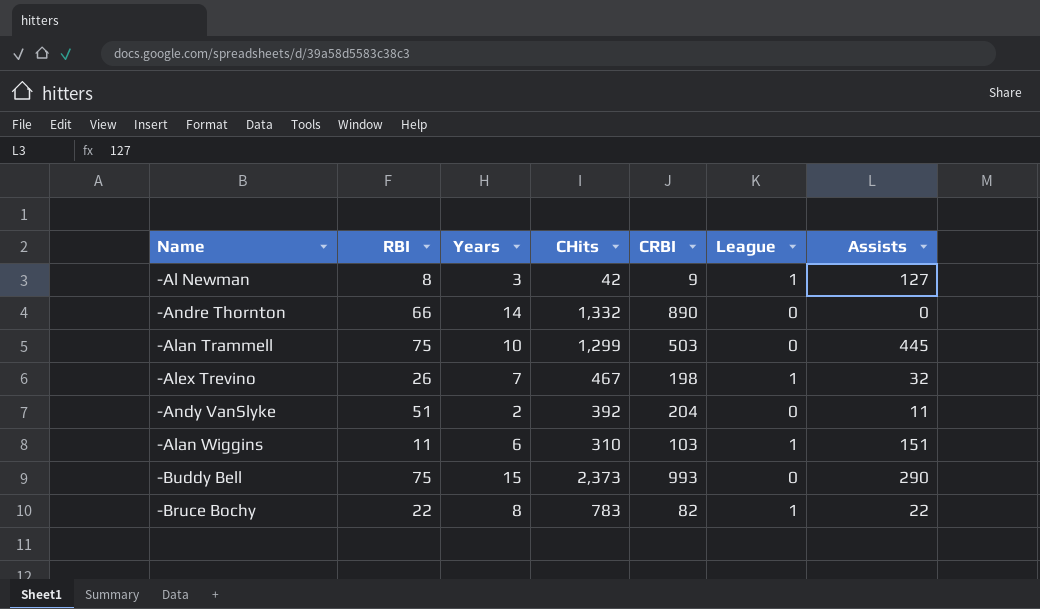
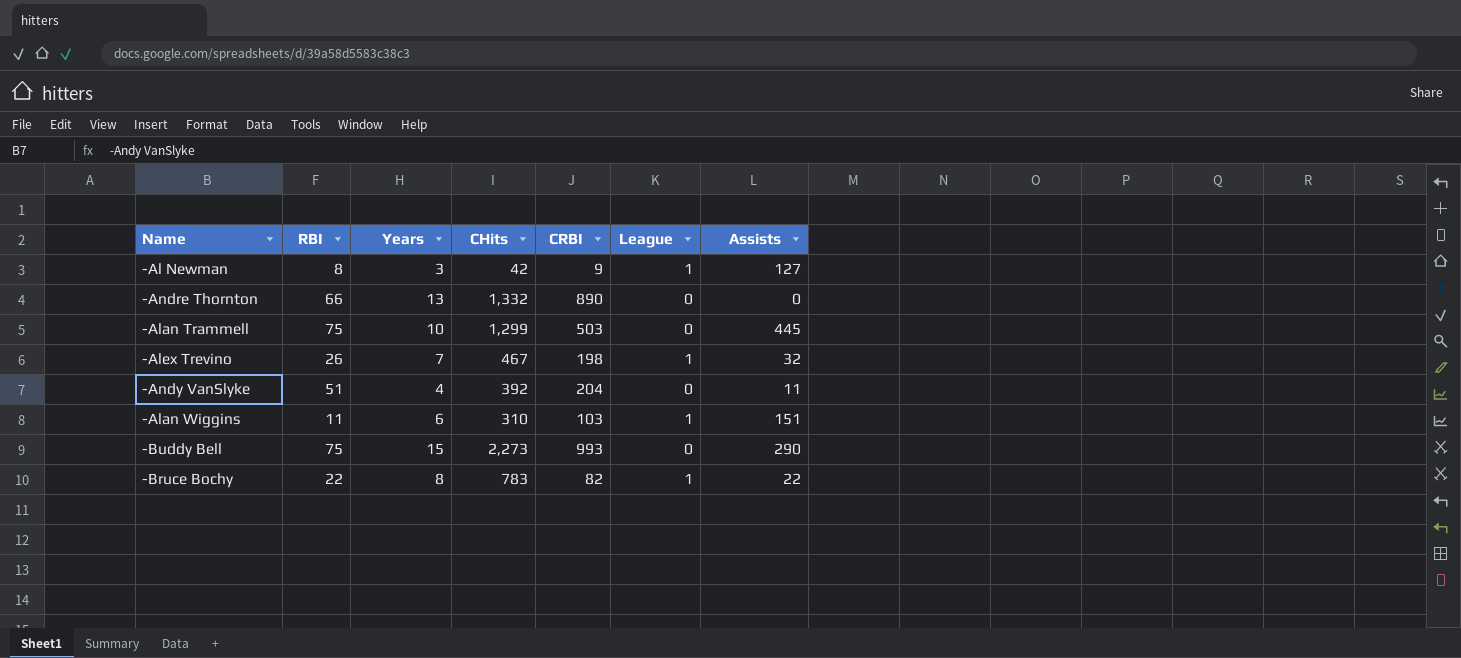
-Andre Thornton | Years: 14 -> 13
-Andy VanSlyke | Years: 2 -> 4
-Buddy Bell | CHits: 2,373 -> 2,273

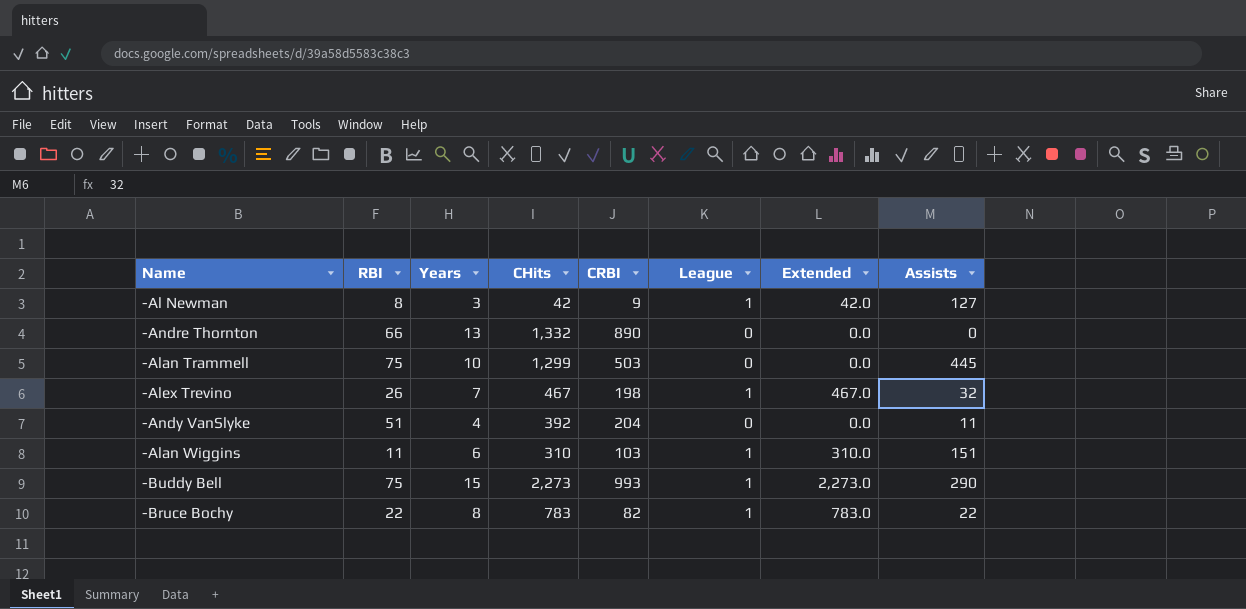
column Extended | formula: none -> [CHits] * [League]
-Buddy Bell | League: 0 -> 1

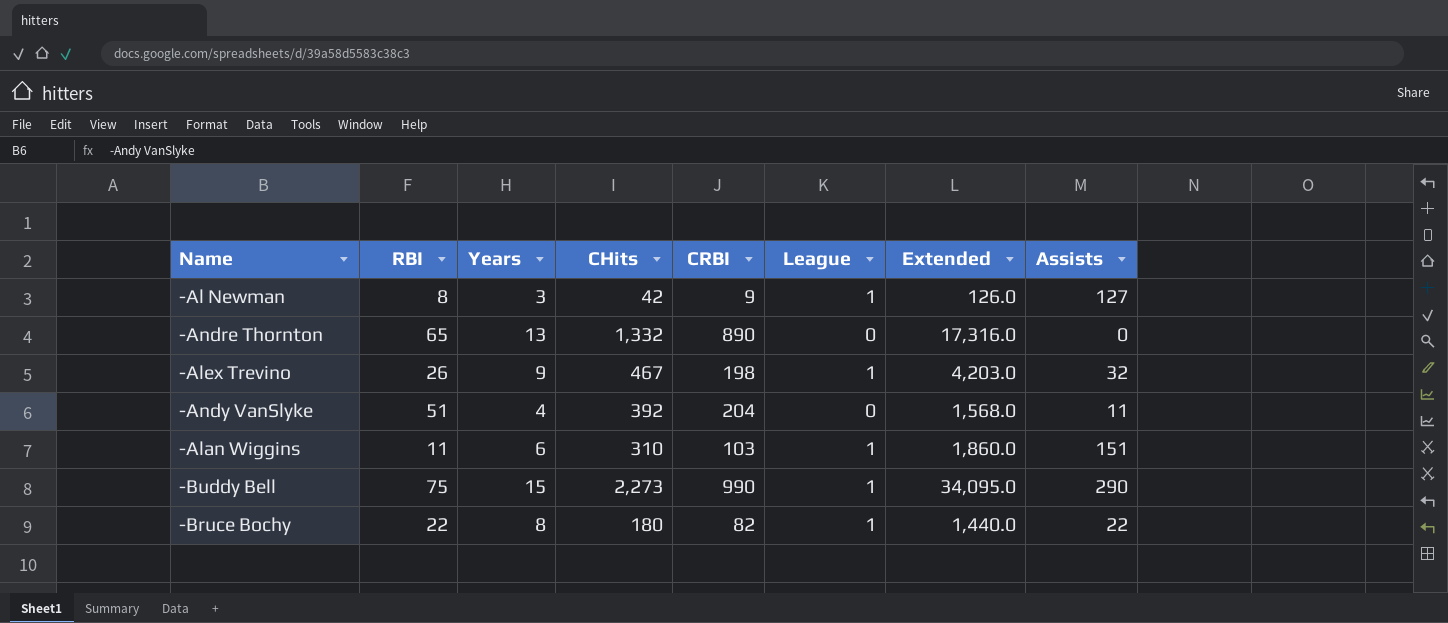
column Extended | formula: [CHits] * [League] -> [Years] * [CHits]
row -Alan Trammell: 75 | 10 | 1,299 | 503 | 0 | 0.0 | 445 -> none
-Andre Thornton | RBI: 66 -> 65
-Alex Trevino | Years: 7 -> 9
-Buddy Bell | CRBI: 993 -> 990
-Bruce Bochy | CHits: 783 -> 180

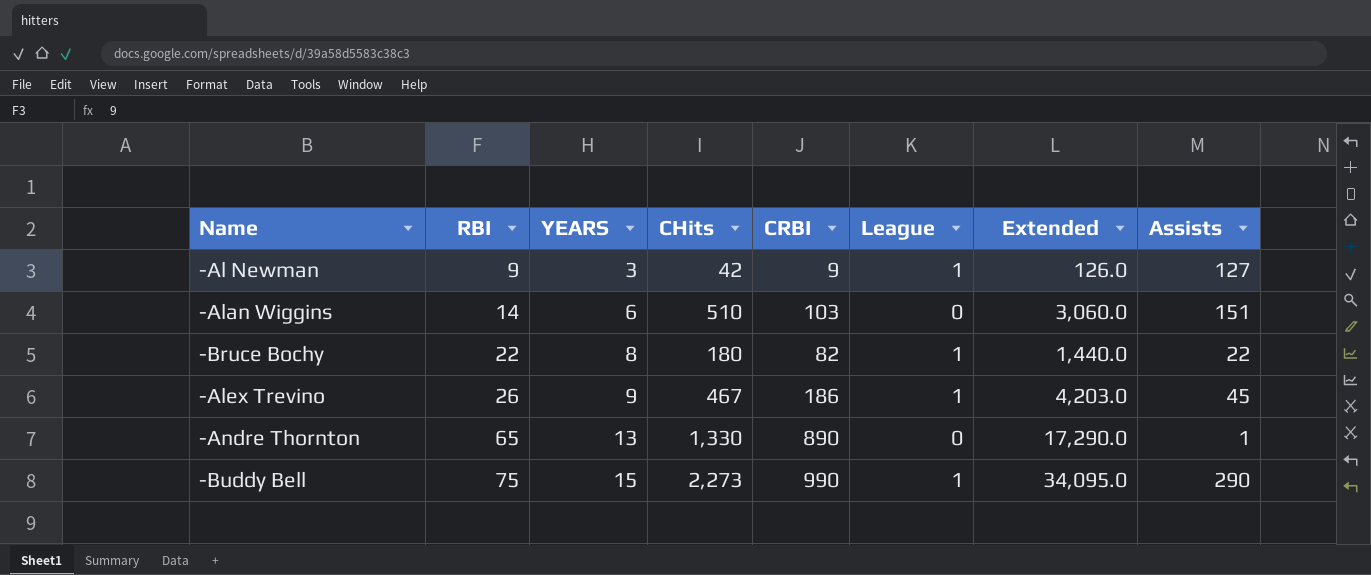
row order: none -> RBI ascending
column name: Years -> YEARS
row -Andy VanSlyke: 51 | 4 | 392 | 204 | 0 | 1,568.0 | 11 -> none
-Al Newman | RBI: 8 -> 9
-Alan Wiggins | RBI: 11 -> 14
-Alan Wiggins | CHits: 310 -> 510
-Alan Wiggins | League: 1 -> 0
-Alan Wiggins | Extended: 1,860.0 -> 3,060.0
-Alex Trevino | CRBI: 198 -> 186
-Alex Trevino | Assists: 32 -> 45
-Andre Thornton | CHits: 1,332 -> 1,330
-Andre Thornton | Extended: 17,316.0 -> 17,290.0
-Andre Thornton | Assists: 0 -> 1

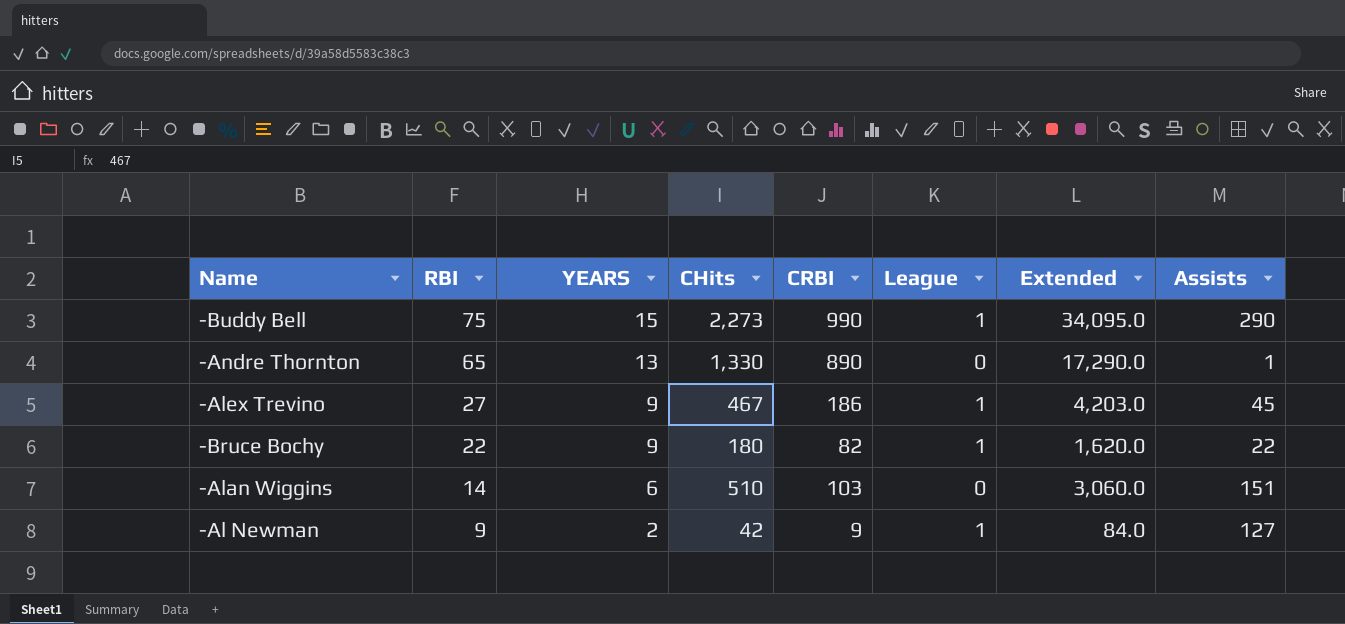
row order: RBI ascending -> RBI descending
-Alex Trevino | RBI: 26 -> 27
-Bruce Bochy | YEARS: 8 -> 9
-Bruce Bochy | Extended: 1,440.0 -> 1,620.0
-Al Newman | YEARS: 3 -> 2
-Al Newman | Extended: 126.0 -> 84.0

